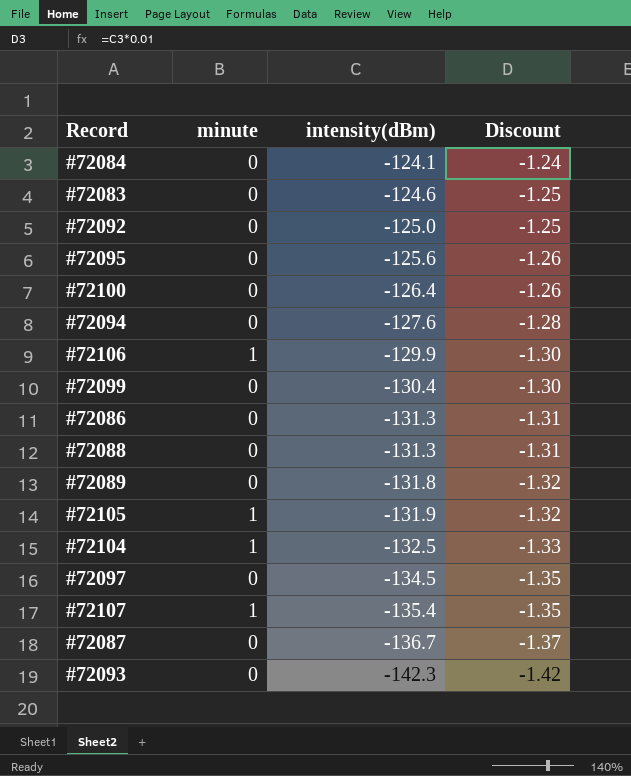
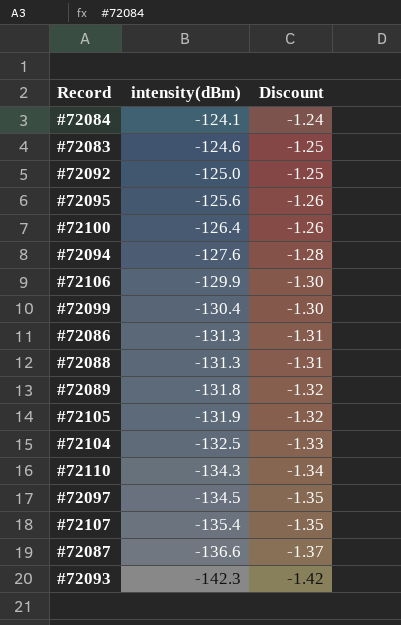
column minute | position: 2 -> none
row #72110: none -> -134.3 | -1.34
#72087 | intensity(dBm): -136.7 -> -136.6

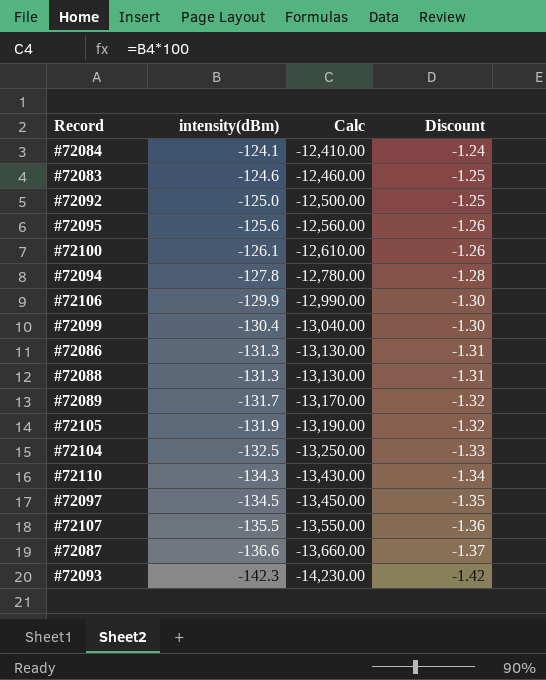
column Calc | formula: none -> [intensity(dBm)] * 100
#72100 | intensity(dBm): -126.4 -> -126.1
#72094 | intensity(dBm): -127.6 -> -127.8
#72089 | intensity(dBm): -131.8 -> -131.7
#72107 | intensity(dBm): -135.4 -> -135.5
#72107 | Discount: -1.35 -> -1.36

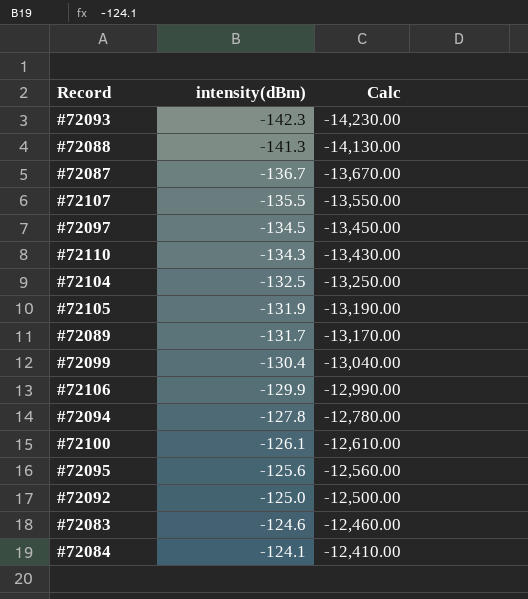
row order: intensity(dBm) descending -> intensity(dBm) ascending
column Discount | formula: [intensity(dBm)] * 0.01 -> none
row #72086: -131.3 | -13,130.00 | -1.31 -> none
#72088 | intensity(dBm): -131.3 -> -141.3
#72088 | Calc: -13,130.00 -> -14,130.00
#72087 | intensity(dBm): -136.6 -> -136.7
#72087 | Calc: -13,660.00 -> -13,670.00

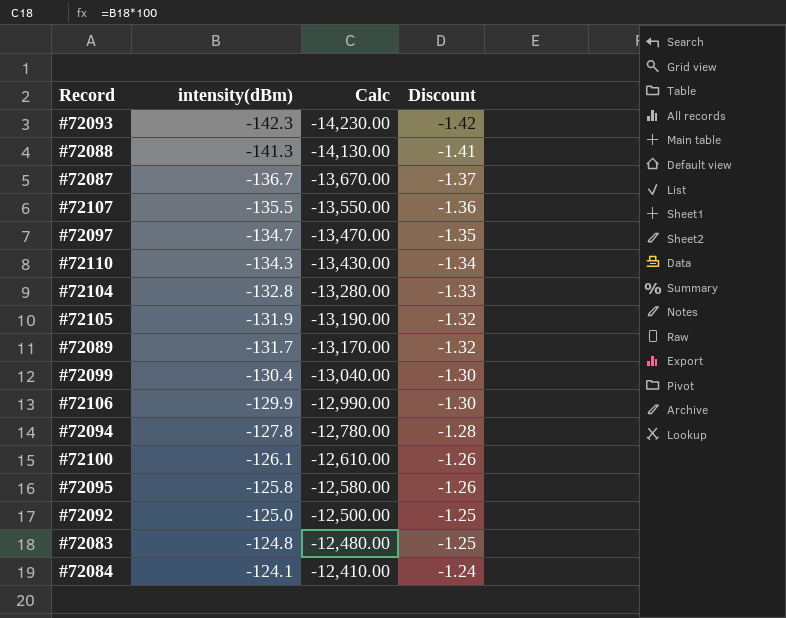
column Discount | formula: none -> [intensity(dBm)] * 0.01
#72097 | intensity(dBm): -134.5 -> -134.7
#72097 | Calc: -13,450.00 -> -13,470.00
#72104 | intensity(dBm): -132.5 -> -132.8
#72104 | Calc: -13,250.00 -> -13,280.00
#72095 | intensity(dBm): -125.6 -> -125.8
#72095 | Calc: -12,560.00 -> -12,580.00
#72083 | intensity(dBm): -124.6 -> -124.8
#72083 | Calc: -12,460.00 -> -12,480.00

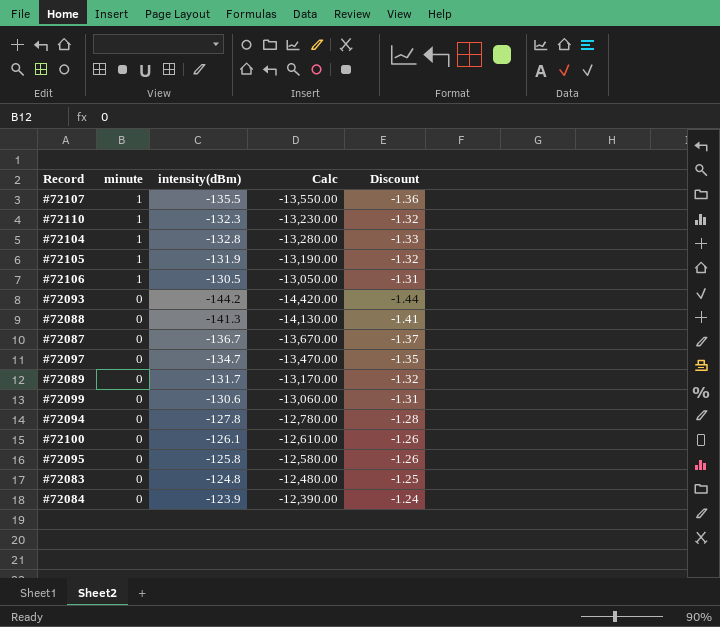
row order: intensity(dBm) ascending -> minute descending
column minute | position: none -> 2
row #72092: -125.0 | -12,500.00 | -1.25 -> none
#72110 | intensity(dBm): -134.3 -> -132.3
#72110 | Calc: -13,430.00 -> -13,230.00
#72110 | Discount: -1.34 -> -1.32
#72106 | intensity(dBm): -129.9 -> -130.5
#72106 | Calc: -12,990.00 -> -13,050.00
#72106 | Discount: -1.30 -> -1.31
#72093 | intensity(dBm): -142.3 -> -144.2
#72093 | Calc: -14,230.00 -> -14,420.00
#72093 | Discount: -1.42 -> -1.44
#72099 | intensity(dBm): -130.4 -> -130.6
#72099 | Calc: -13,040.00 -> -13,060.00
#72099 | Discount: -1.30 -> -1.31
#72084 | intensity(dBm): -124.1 -> -123.9
#72084 | Calc: -12,410.00 -> -12,390.00

